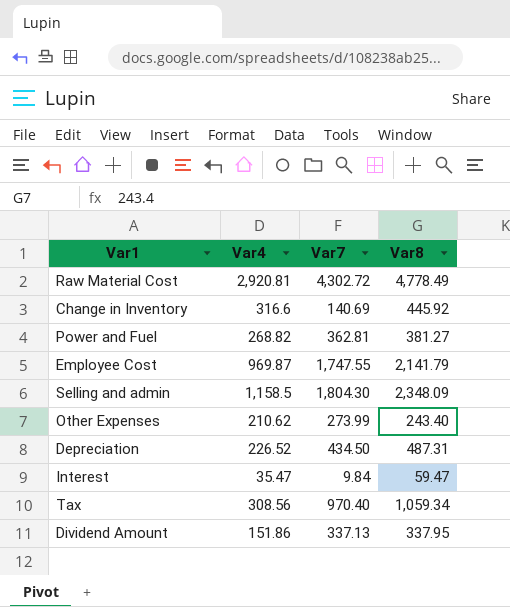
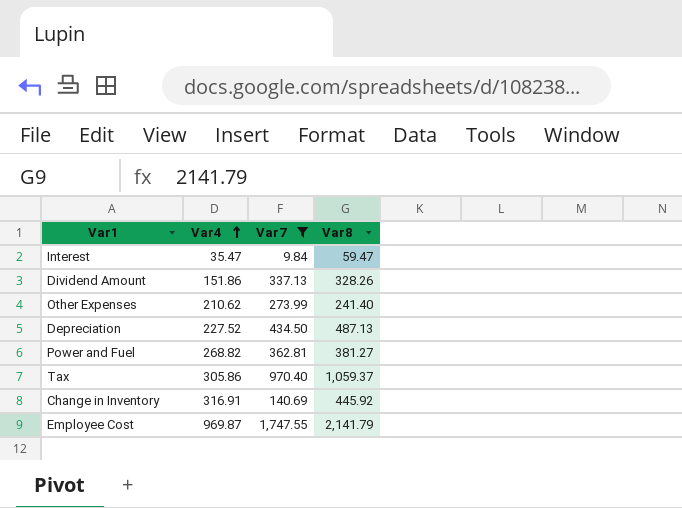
filter: none -> Var7 <= 1,747.55
row order: none -> Var4 ascending
Dividend Amount | Var8: 337.95 -> 328.26
Other Expenses | Var8: 243.40 -> 241.40
Depreciation | Var4: 226.52 -> 227.52
Depreciation | Var8: 487.31 -> 487.13
Tax | Var4: 308.56 -> 305.86
Tax | Var8: 1,059.34 -> 1,059.37
Change in Inventory | Var4: 316.6 -> 316.91

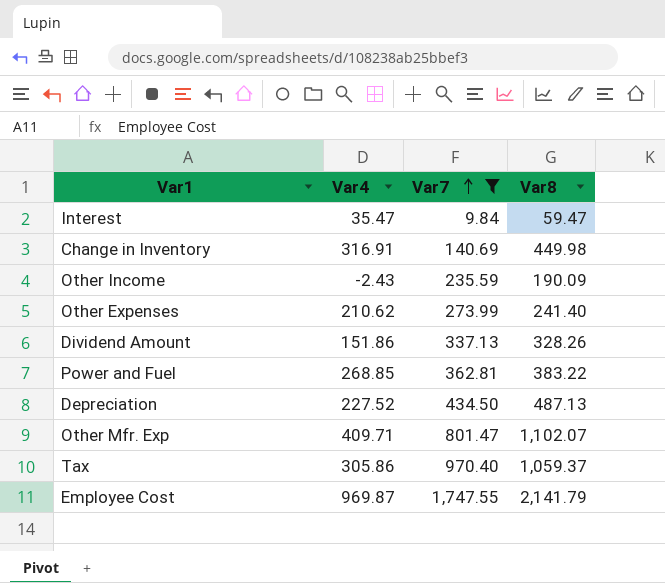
row order: Var4 ascending -> Var7 ascending
Change in Inventory | Var8: 445.92 -> 449.98
row Other Income: none -> -2.43 | 235.59 | 190.09
Power and Fuel | Var4: 268.82 -> 268.85
Power and Fuel | Var8: 381.27 -> 383.22
row Other Mfr. Exp: none -> 409.71 | 801.47 | 1,102.07

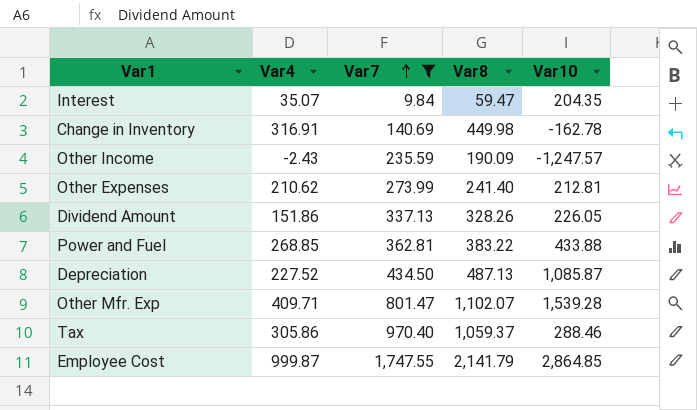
column Var10 | position: none -> 5
Interest | Var4: 35.47 -> 35.07
Employee Cost | Var4: 969.87 -> 999.87

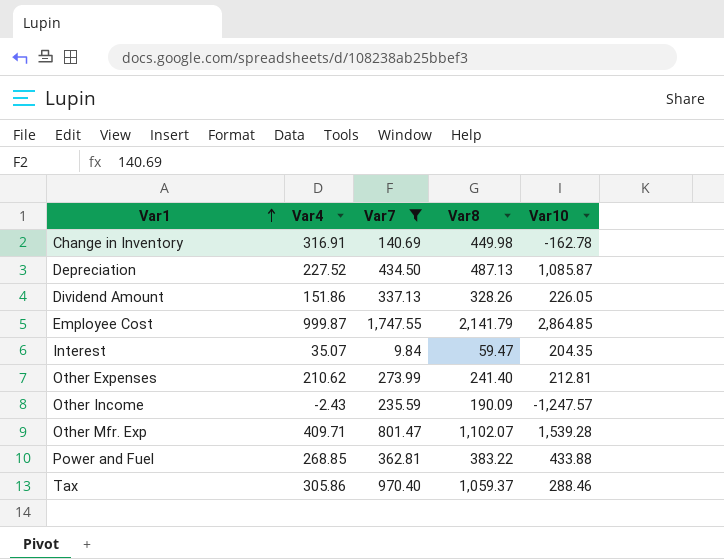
row order: Var7 ascending -> Var1 ascending

